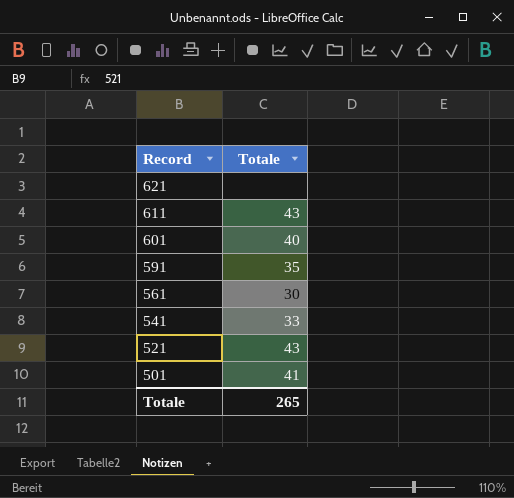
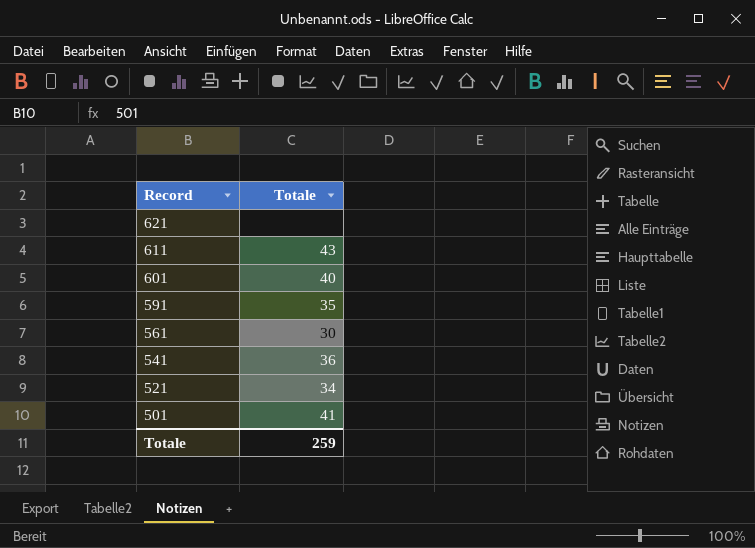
541 | Totale: 33 -> 36
521 | Totale: 43 -> 34
Totale | Totale: 265 -> 259

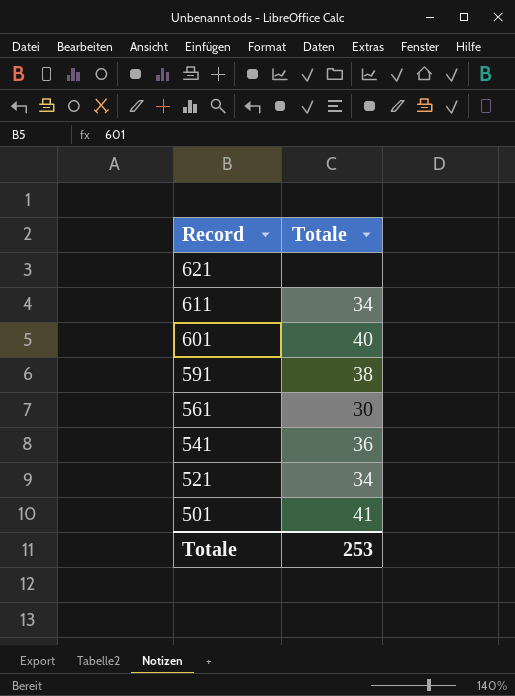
611 | Totale: 43 -> 34
591 | Totale: 35 -> 38
Totale | Totale: 259 -> 253

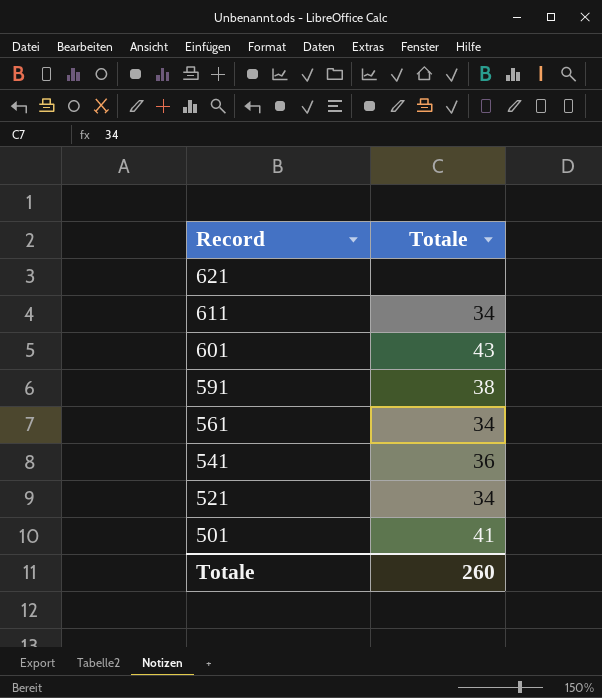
601 | Totale: 40 -> 43
561 | Totale: 30 -> 34
Totale | Totale: 253 -> 260

